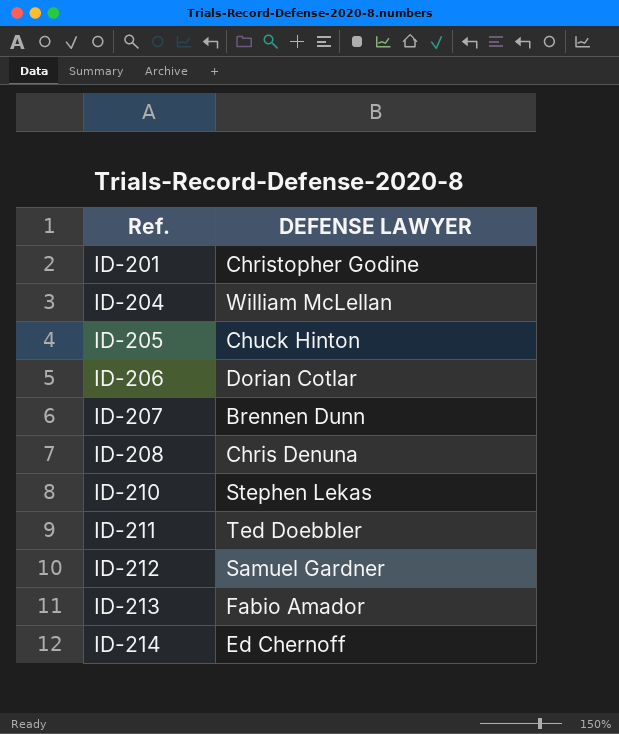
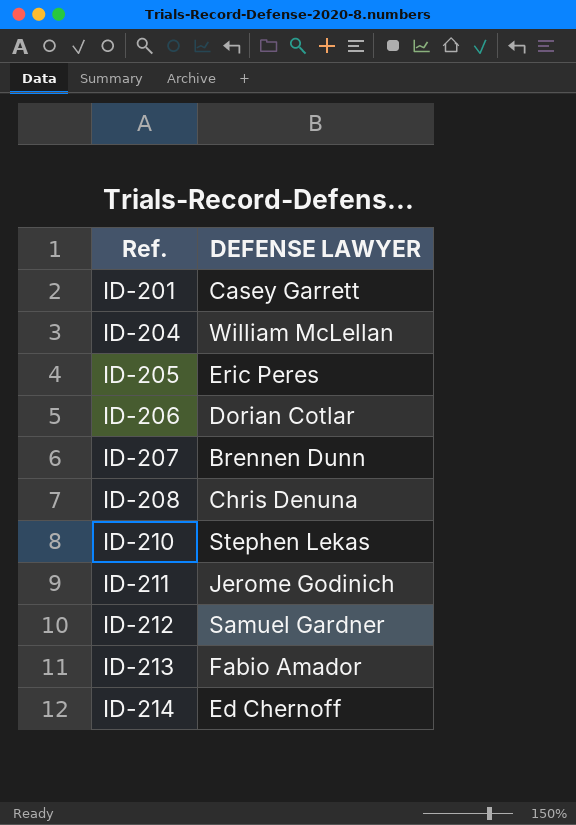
ID-201 | DEFENSE LAWYER: Christopher Godine -> Casey Garrett
ID-205 | DEFENSE LAWYER: Chuck Hinton -> Eric Peres
ID-211 | DEFENSE LAWYER: Ted Doebbler -> Jerome Godinich

